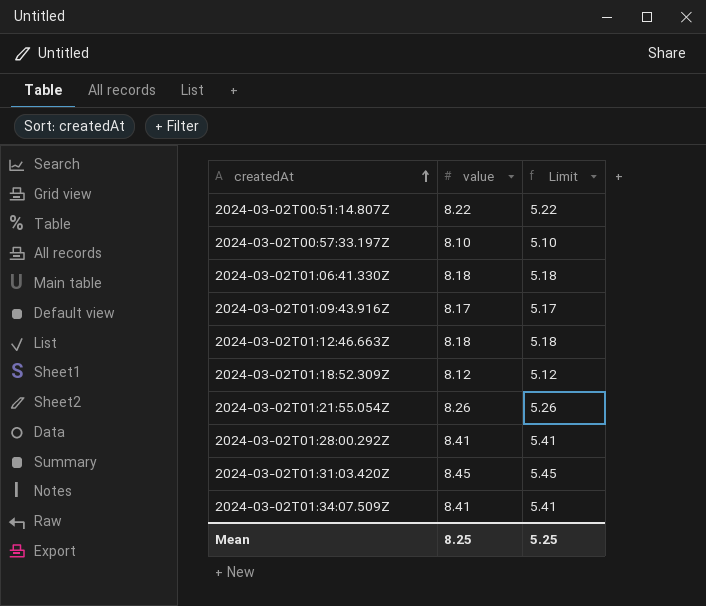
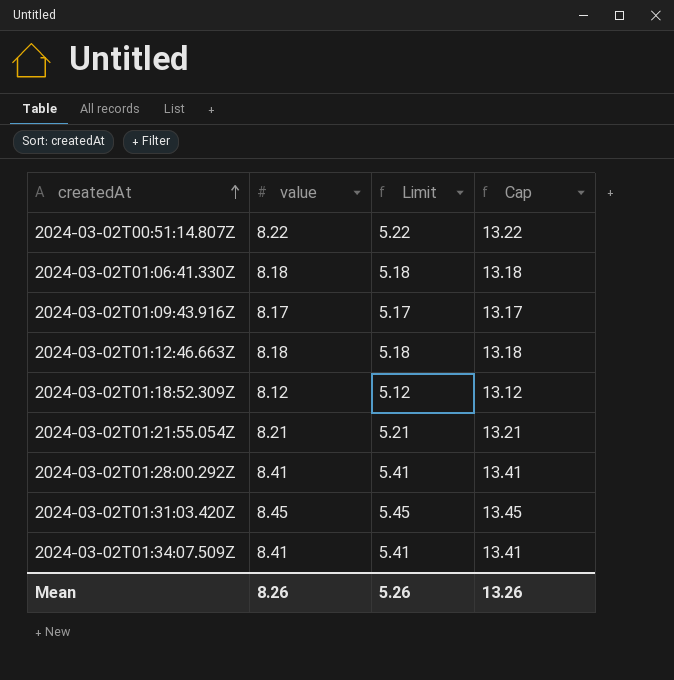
column Cap | formula: none -> [value] + 5
row 2024-03-02T00:57:33.197Z: 8.10 | 5.10 -> none
2024-03-02T01:21:55.054Z | value: 8.26 -> 8.21
2024-03-02T01:21:55.054Z | Limit: 5.26 -> 5.21
Mean | value: 8.25 -> 8.26
Mean | Limit: 5.25 -> 5.26

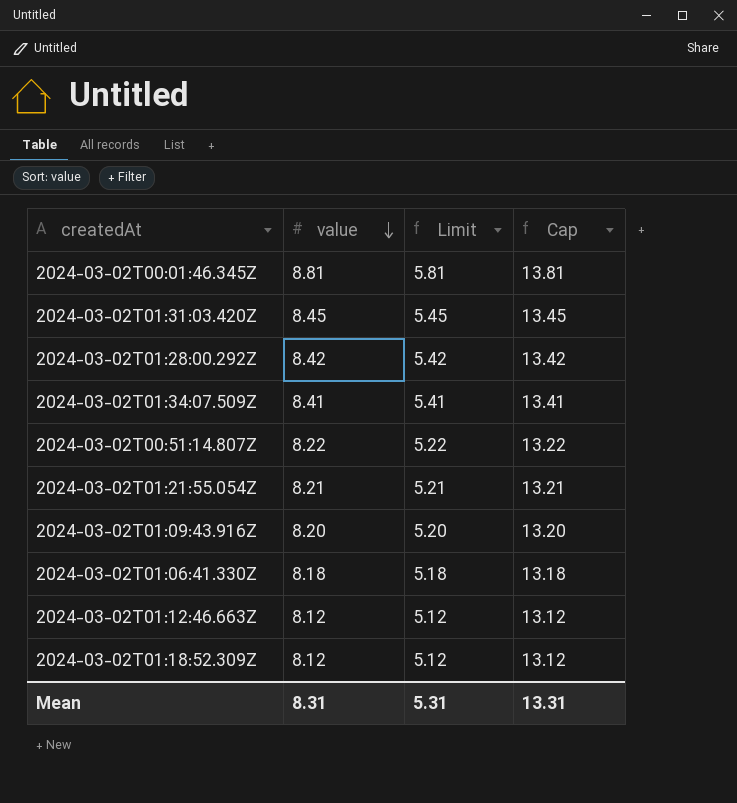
row order: createdAt ascending -> value descending
row 2024-03-02T00:01:46.345Z: none -> 8.81 | 5.81 | 13.81
2024-03-02T01:28:00.292Z | value: 8.41 -> 8.42
2024-03-02T01:28:00.292Z | Limit: 5.41 -> 5.42
2024-03-02T01:28:00.292Z | Cap: 13.41 -> 13.42
2024-03-02T01:09:43.916Z | value: 8.17 -> 8.20
2024-03-02T01:09:43.916Z | Limit: 5.17 -> 5.20
2024-03-02T01:09:43.916Z | Cap: 13.17 -> 13.20
2024-03-02T01:12:46.663Z | value: 8.18 -> 8.12
2024-03-02T01:12:46.663Z | Limit: 5.18 -> 5.12
2024-03-02T01:12:46.663Z | Cap: 13.18 -> 13.12
Mean | value: 8.26 -> 8.31
Mean | Limit: 5.26 -> 5.31
Mean | Cap: 13.26 -> 13.31

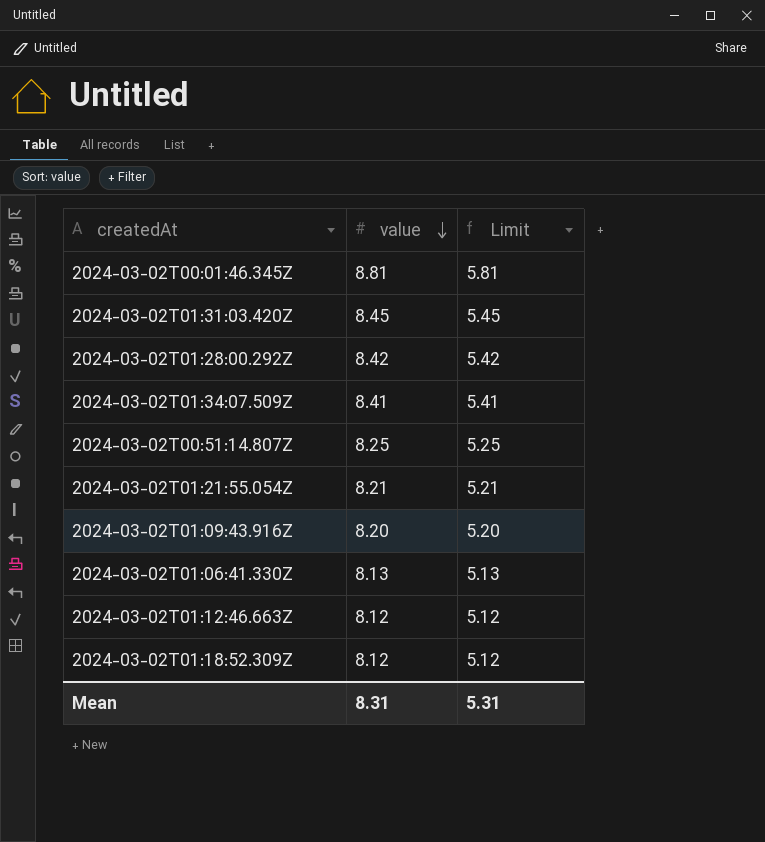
column Cap | formula: [value] + 5 -> none
2024-03-02T00:51:14.807Z | value: 8.22 -> 8.25
2024-03-02T00:51:14.807Z | Limit: 5.22 -> 5.25
2024-03-02T01:06:41.330Z | value: 8.18 -> 8.13
2024-03-02T01:06:41.330Z | Limit: 5.18 -> 5.13

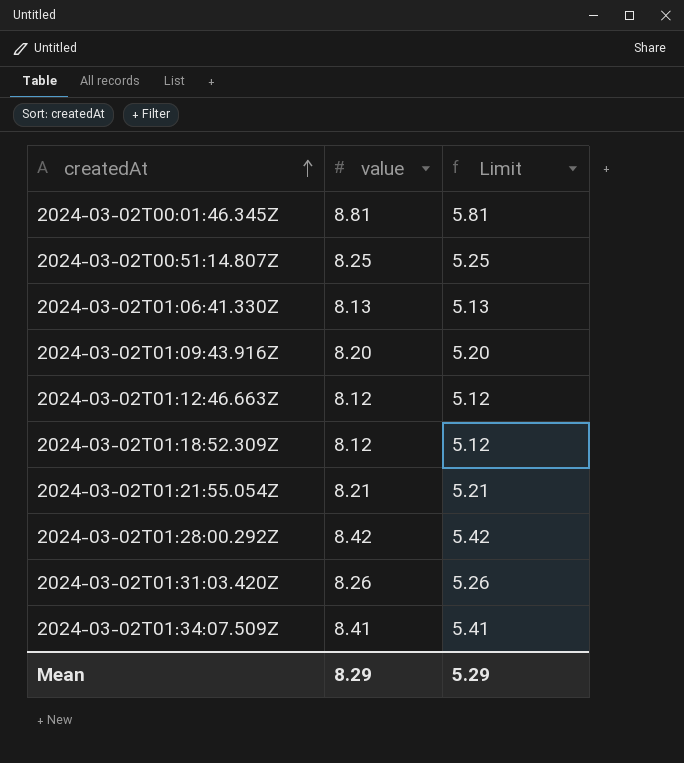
row order: value descending -> createdAt ascending
2024-03-02T01:31:03.420Z | value: 8.45 -> 8.26
2024-03-02T01:31:03.420Z | Limit: 5.45 -> 5.26
Mean | value: 8.31 -> 8.29
Mean | Limit: 5.31 -> 5.29

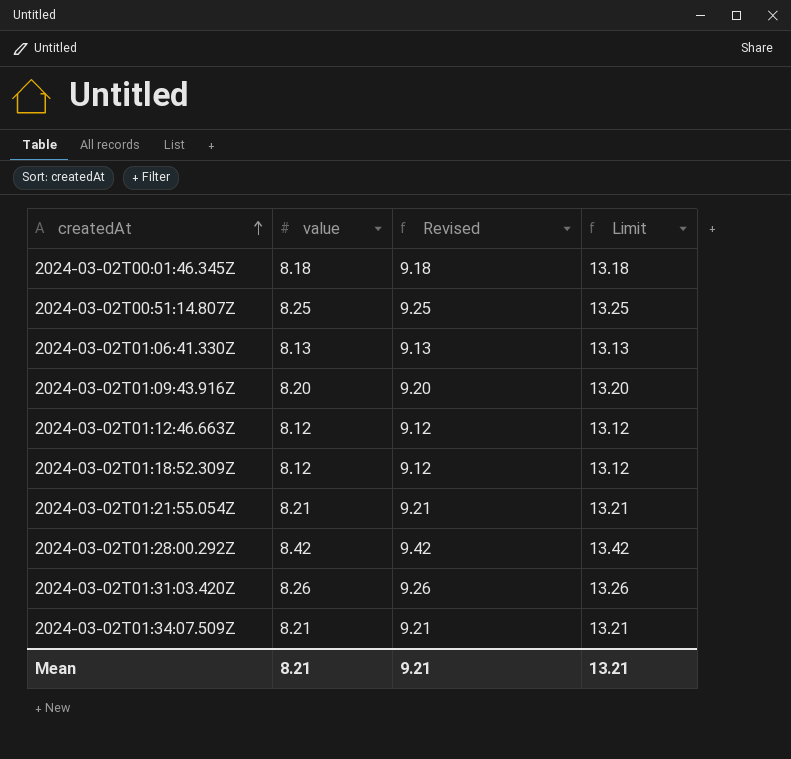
column Revised | formula: none -> [value] + 1
column Limit | formula: [value] - 3 -> [value] + 5
2024-03-02T00:01:46.345Z | value: 8.81 -> 8.18
2024-03-02T01:34:07.509Z | value: 8.41 -> 8.21
Mean | value: 8.29 -> 8.21
Mean | Limit: 5.29 -> 13.21

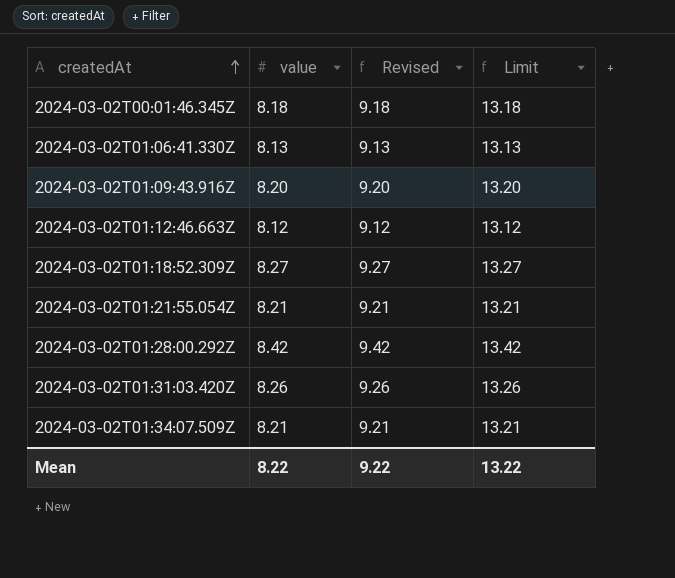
row 2024-03-02T00:51:14.807Z: 8.25 | 9.25 | 13.25 -> none
2024-03-02T01:18:52.309Z | value: 8.12 -> 8.27
2024-03-02T01:18:52.309Z | Revised: 9.12 -> 9.27
2024-03-02T01:18:52.309Z | Limit: 13.12 -> 13.27
Mean | value: 8.21 -> 8.22
Mean | Revised: 9.21 -> 9.22
Mean | Limit: 13.21 -> 13.22

